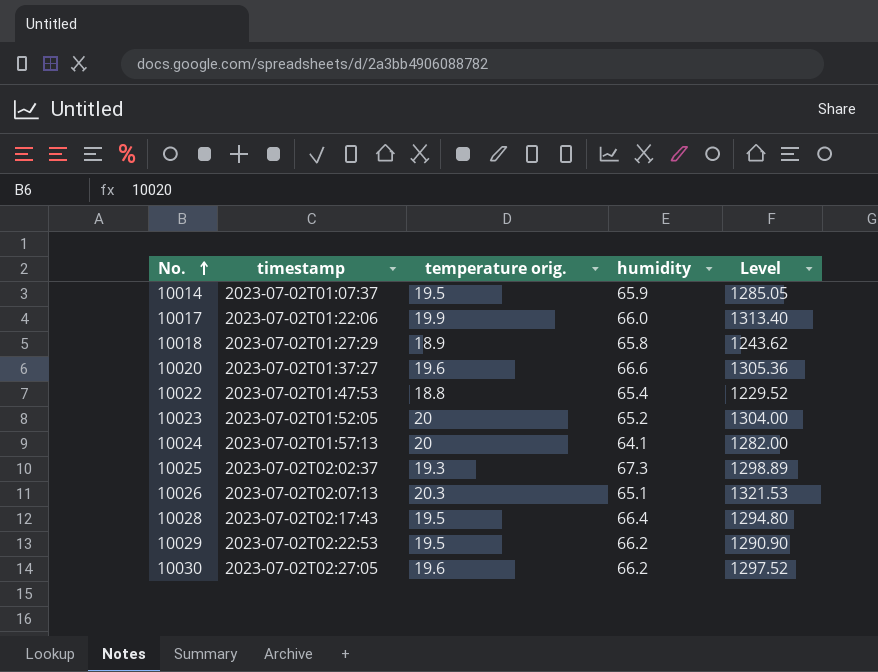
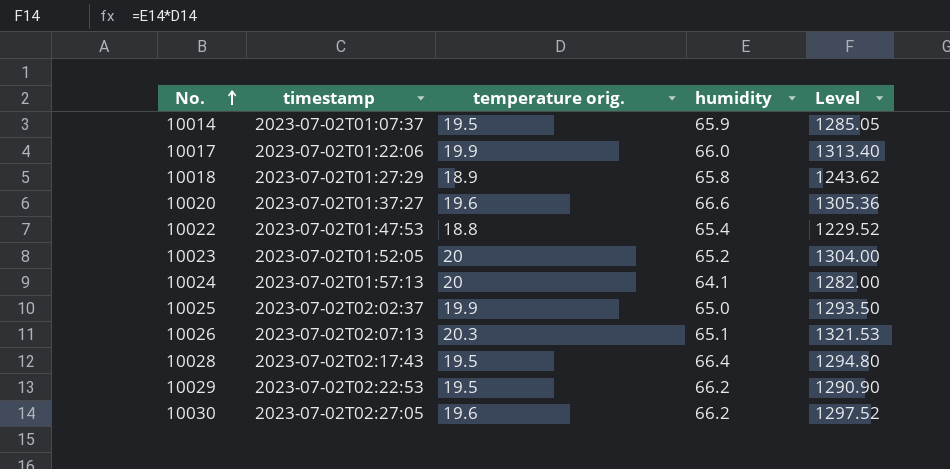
10025 | temperature orig.: 19.3 -> 19.9
10025 | humidity: 67.3 -> 65.0
10025 | Level: 1298.89 -> 1293.50

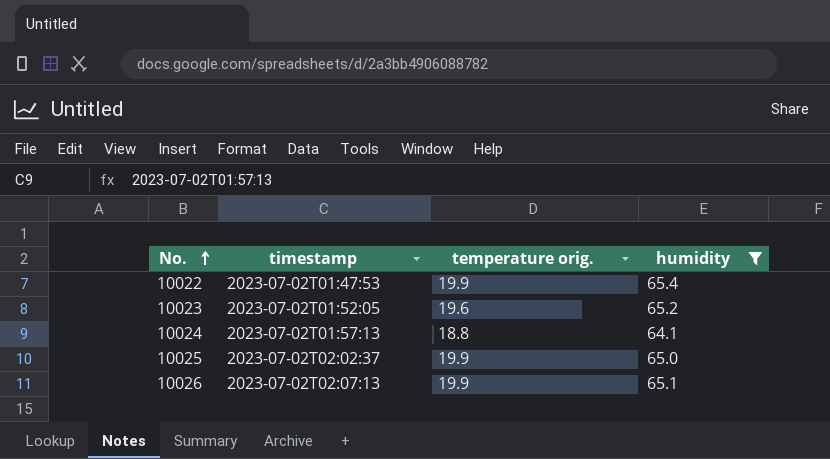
filter: none -> humidity <= 65.4
column Level | formula: [temperature orig.] * [humidity] -> none
10022 | temperature orig.: 18.8 -> 19.9
10023 | temperature orig.: 20 -> 19.6
10024 | temperature orig.: 20 -> 18.8
10026 | temperature orig.: 20.3 -> 19.9

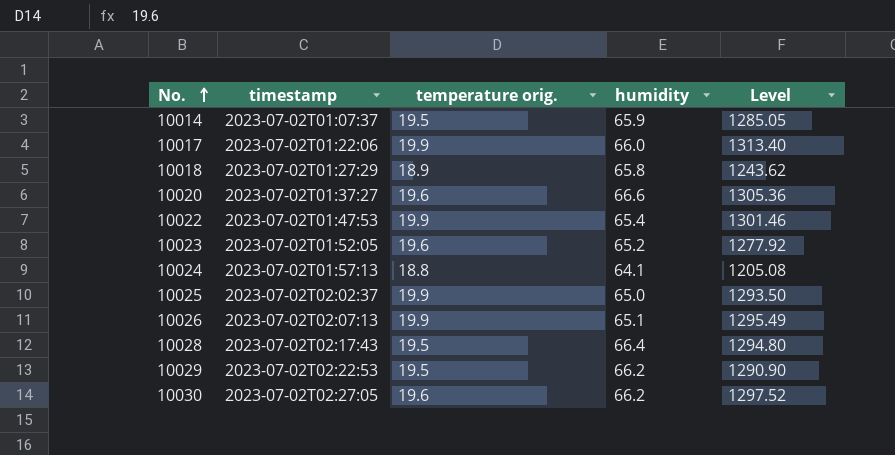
filter: humidity <= 65.4 -> none
column Level | formula: none -> [temperature orig.] * [humidity]

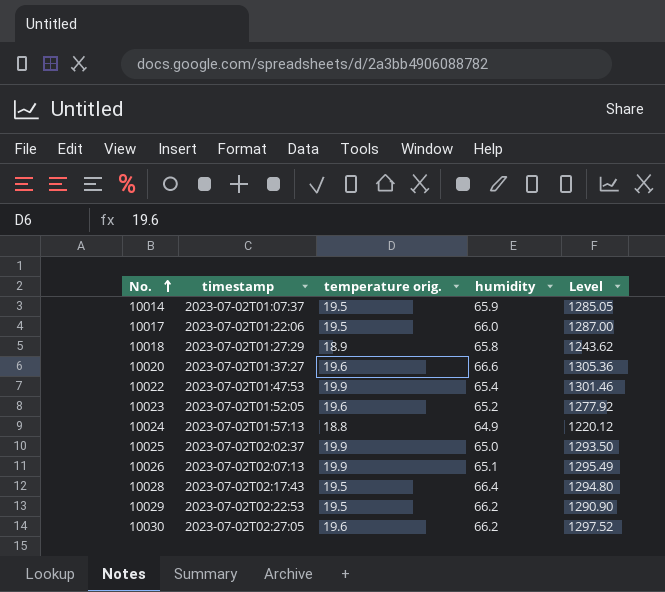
10017 | temperature orig.: 19.9 -> 19.5
10017 | Level: 1313.40 -> 1287.00
10024 | humidity: 64.1 -> 64.9
10024 | Level: 1205.08 -> 1220.12

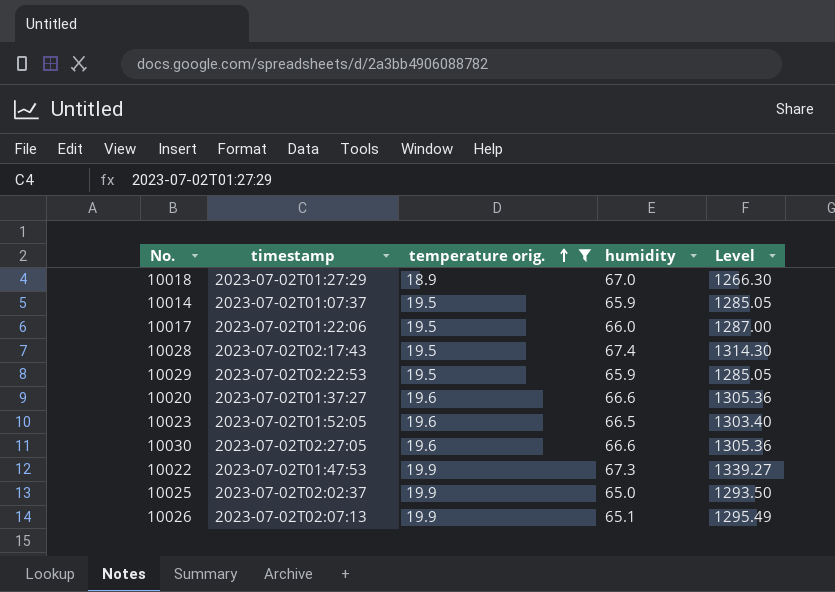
filter: none -> temperature orig. != 18.8
row order: No. ascending -> temperature orig. ascending
10018 | humidity: 65.8 -> 67.0
10018 | Level: 1243.62 -> 1266.30
10028 | humidity: 66.4 -> 67.4
10028 | Level: 1294.80 -> 1314.30
10029 | humidity: 66.2 -> 65.9
10029 | Level: 1290.90 -> 1285.05
10023 | humidity: 65.2 -> 66.5
10023 | Level: 1277.92 -> 1303.40
10030 | humidity: 66.2 -> 66.6
10030 | Level: 1297.52 -> 1305.36
10022 | humidity: 65.4 -> 67.3
10022 | Level: 1301.46 -> 1339.27

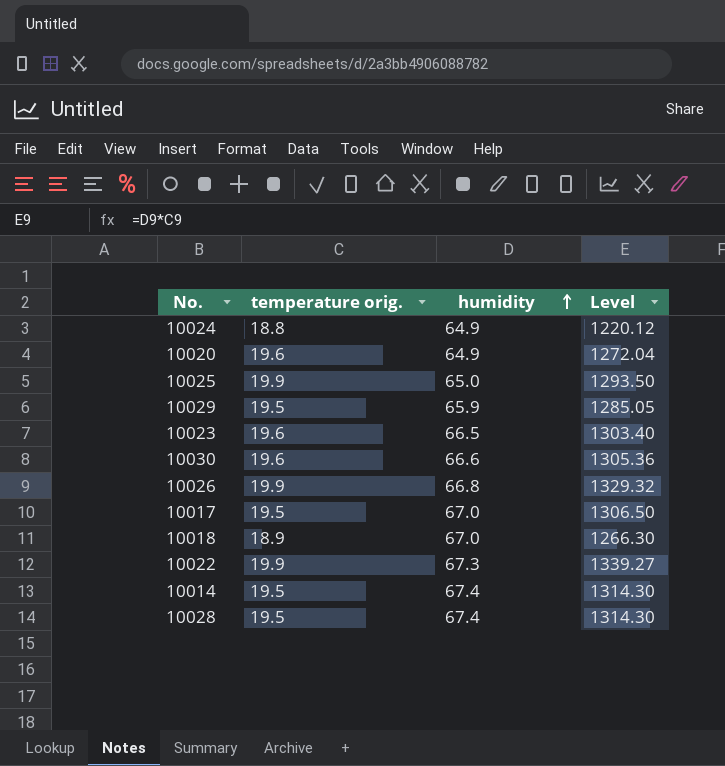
filter: temperature orig. != 18.8 -> none
row order: temperature orig. ascending -> humidity ascending
column timestamp | position: 2 -> none
10020 | humidity: 66.6 -> 64.9
10020 | Level: 1305.36 -> 1272.04
10026 | humidity: 65.1 -> 66.8
10026 | Level: 1295.49 -> 1329.32
10017 | humidity: 66.0 -> 67.0
10017 | Level: 1287.00 -> 1306.50
10014 | humidity: 65.9 -> 67.4
10014 | Level: 1285.05 -> 1314.30

